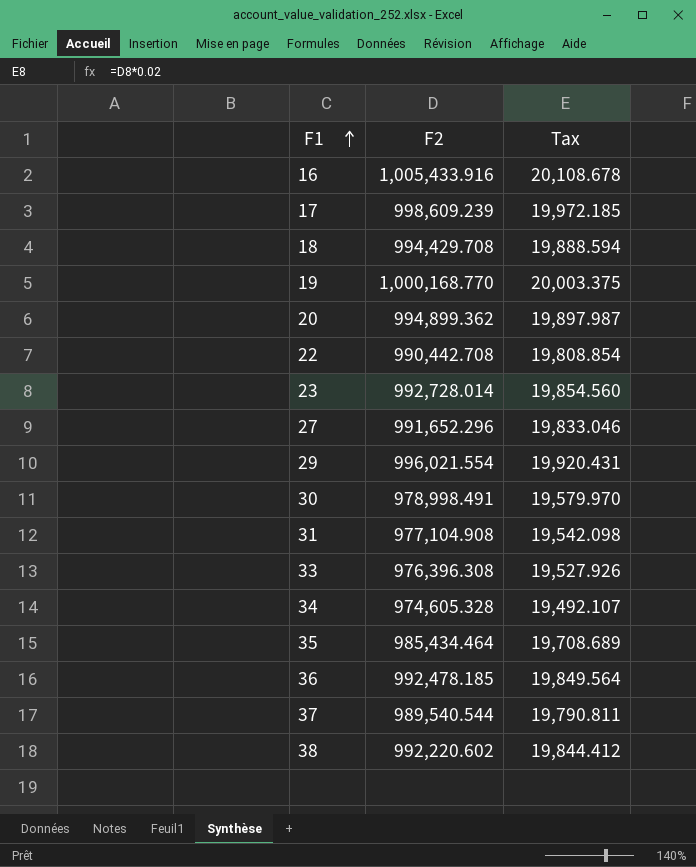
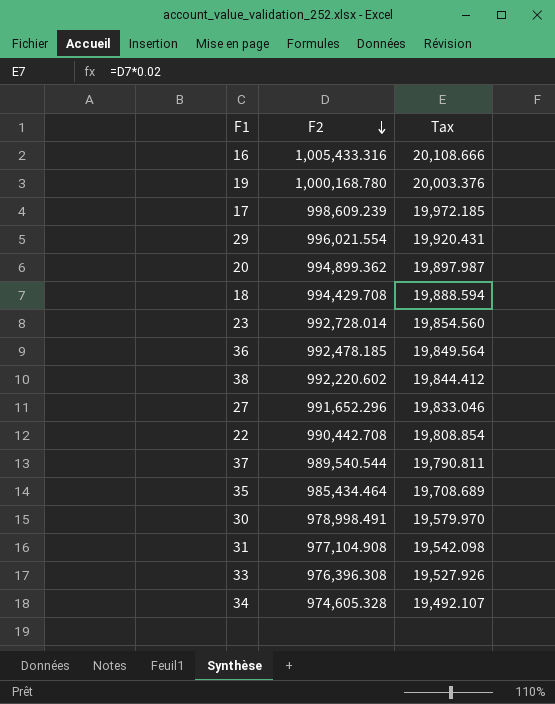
row order: F1 ascending -> F2 descending
16 | F2: 1,005,433.916 -> 1,005,433.316
16 | Tax: 20,108.678 -> 20,108.666
19 | F2: 1,000,168.770 -> 1,000,168.780
19 | Tax: 20,003.375 -> 20,003.376

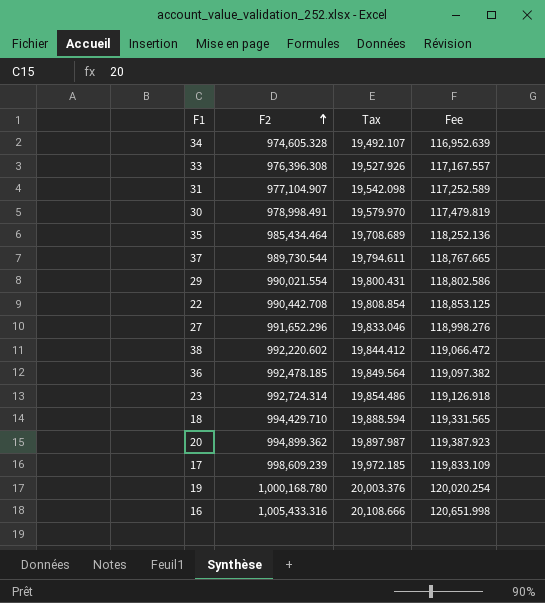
row order: F2 descending -> F2 ascending
column Fee | formula: none -> [F2] * 0.12
31 | F2: 977,104.908 -> 977,104.907
37 | F2: 989,540.544 -> 989,730.544
37 | Tax: 19,790.811 -> 19,794.611
29 | F2: 996,021.554 -> 990,021.554
29 | Tax: 19,920.431 -> 19,800.431
23 | F2: 992,728.014 -> 992,724.314
23 | Tax: 19,854.560 -> 19,854.486
18 | F2: 994,429.708 -> 994,429.710

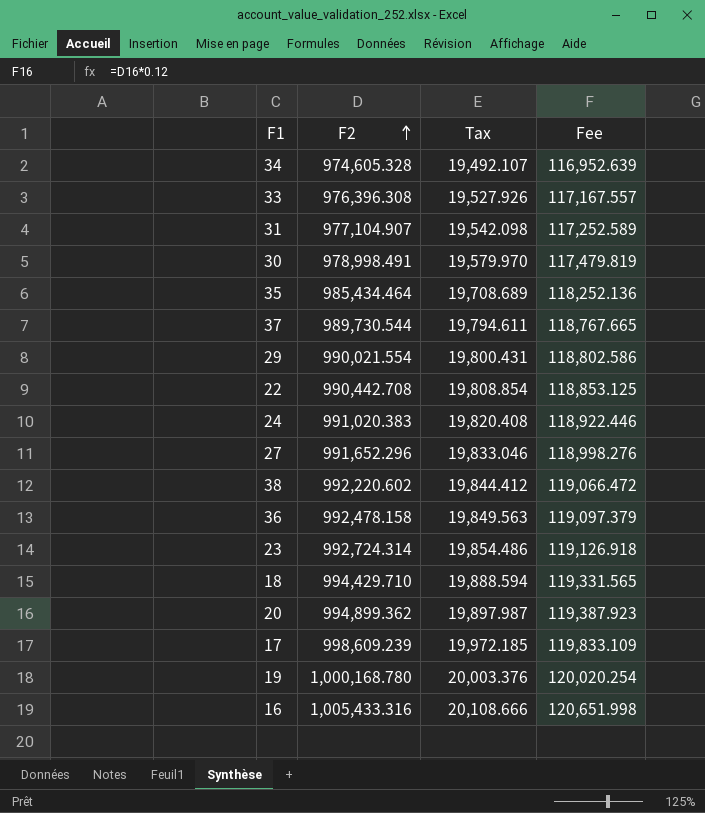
row 24: none -> 991,020.383 | 19,820.408 | 118,922.446
36 | F2: 992,478.185 -> 992,478.158
36 | Tax: 19,849.564 -> 19,849.563
36 | Fee: 119,097.382 -> 119,097.379

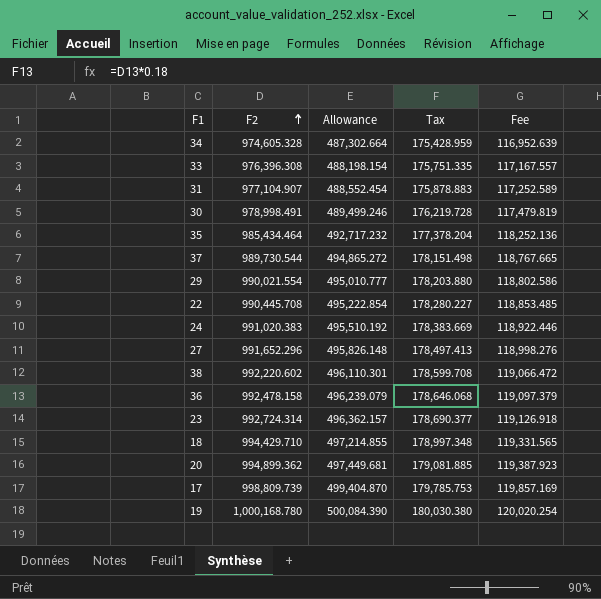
column Allowance | formula: none -> [F2] * 0.5
column Tax | formula: [F2] * 0.02 -> [F2] * 0.18
row 16: 1,005,433.316 | 20,108.666 | 120,651.998 -> none
22 | F2: 990,442.708 -> 990,445.708
22 | Fee: 118,853.125 -> 118,853.485
17 | F2: 998,609.239 -> 998,809.739
17 | Fee: 119,833.109 -> 119,857.169

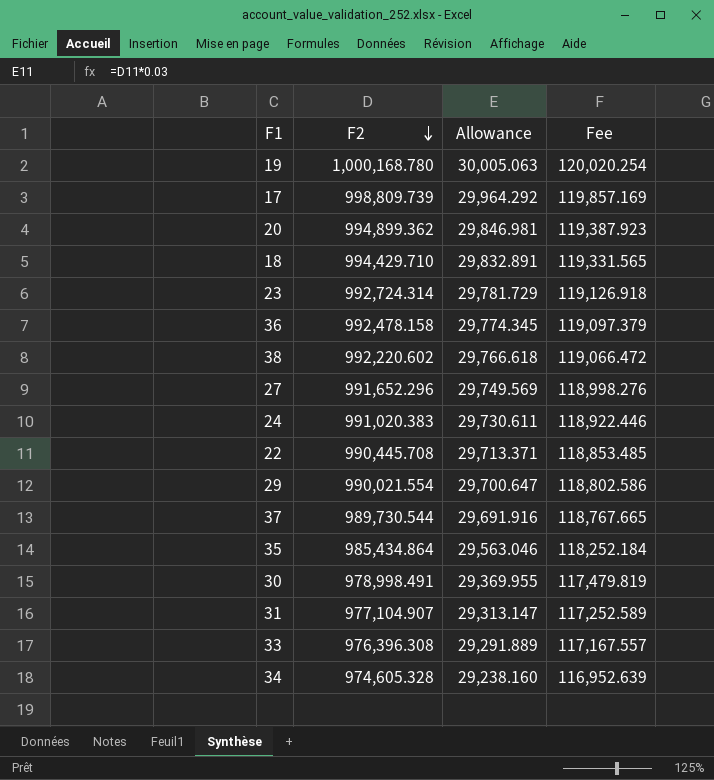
row order: F2 ascending -> F2 descending
column Tax | formula: [F2] * 0.18 -> none
column Allowance | formula: [F2] * 0.5 -> [F2] * 0.03
35 | F2: 985,434.464 -> 985,434.864
35 | Fee: 118,252.136 -> 118,252.184

